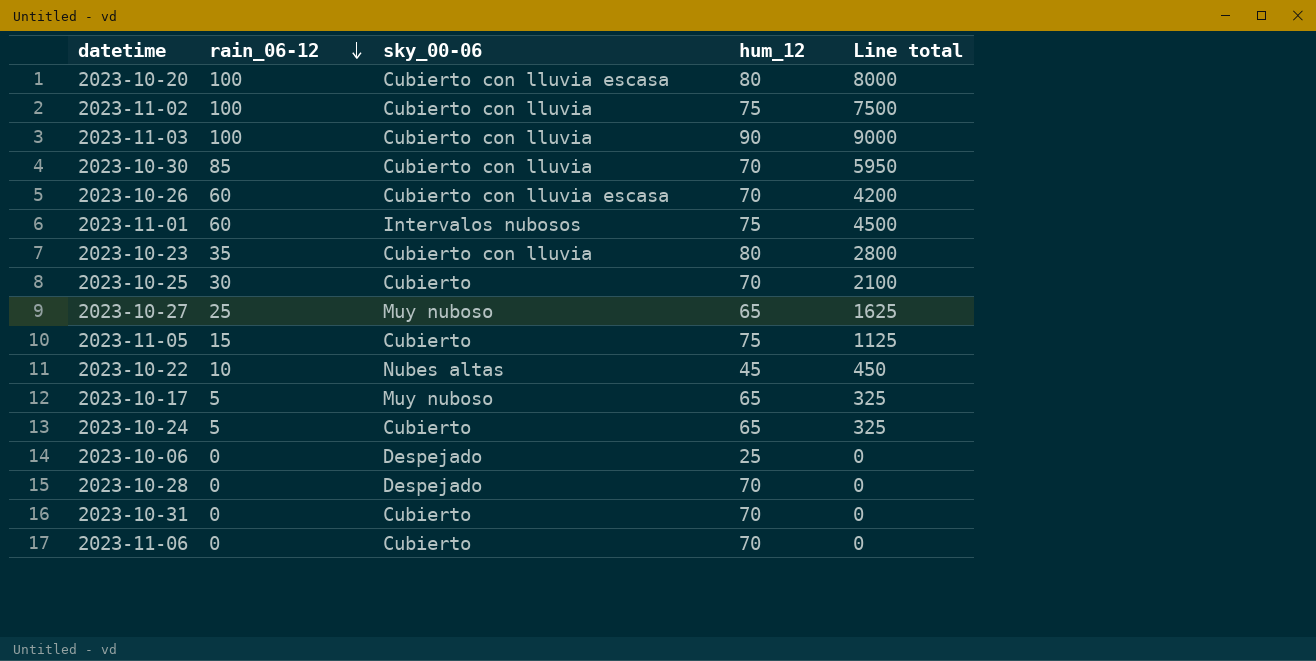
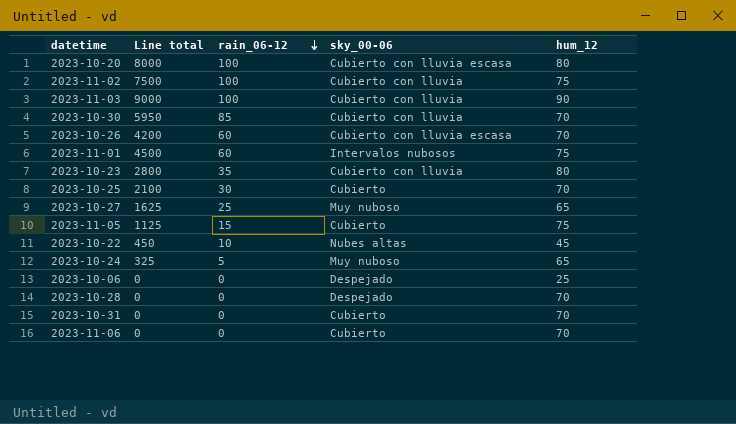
column Line total | position: 5 -> 2
row 2023-10-17: 5 | Muy nuboso | 65 | 325 -> none
2023-10-24 | sky_00-06: Cubierto -> Muy nuboso

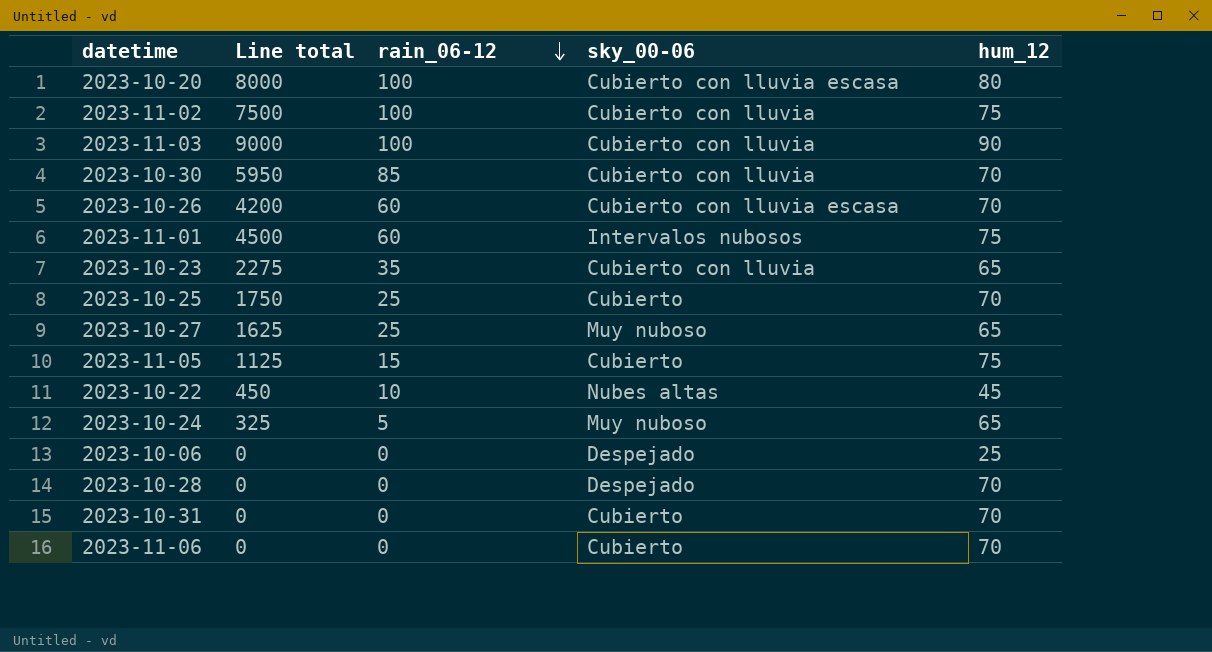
2023-10-23 | Line total: 2800 -> 2275
2023-10-23 | hum_12: 80 -> 65
2023-10-25 | Line total: 2100 -> 1750
2023-10-25 | rain_06-12: 30 -> 25

